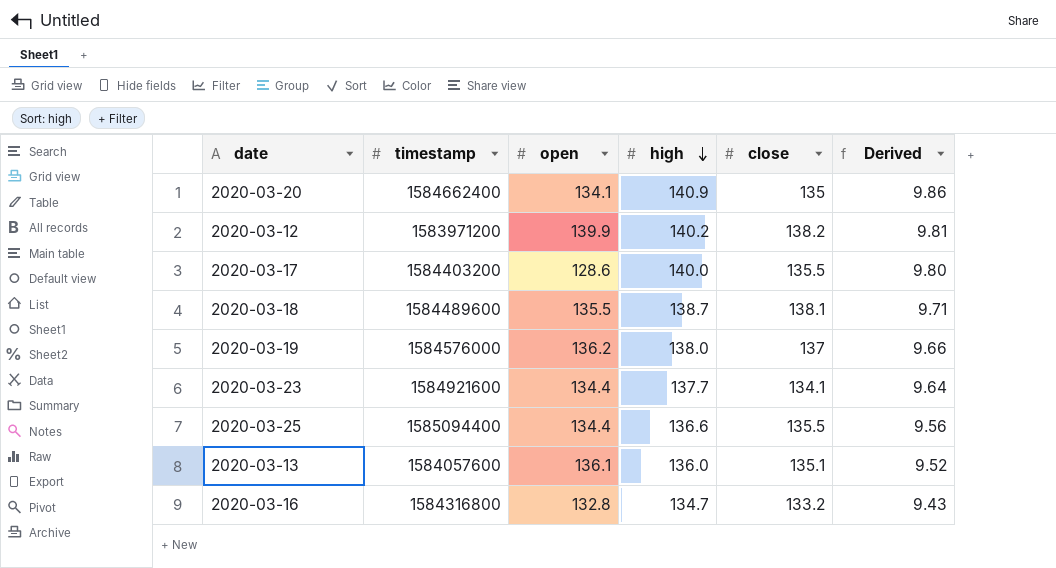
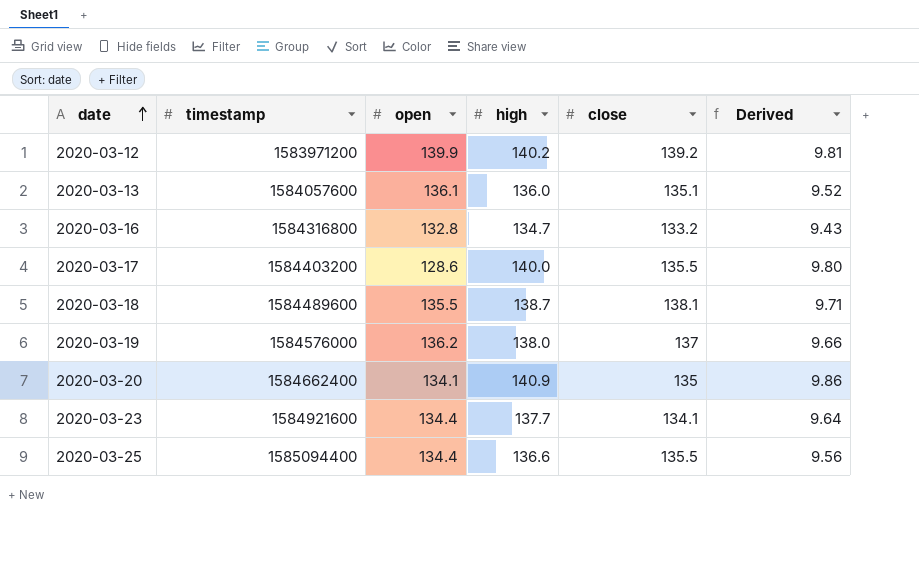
row order: high descending -> date ascending
2020-03-12 | close: 138.2 -> 139.2

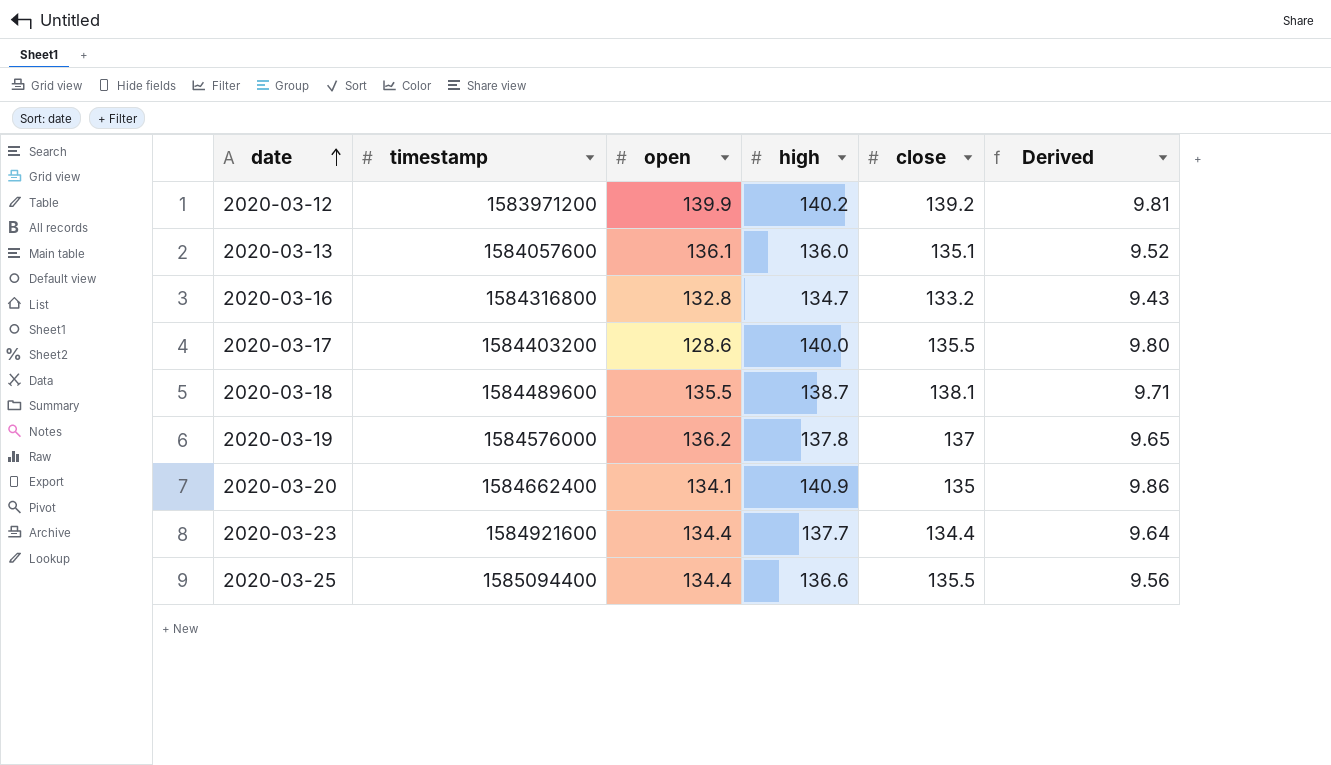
2020-03-19 | high: 138.0 -> 137.8
2020-03-19 | Derived: 9.66 -> 9.65
2020-03-23 | close: 134.1 -> 134.4

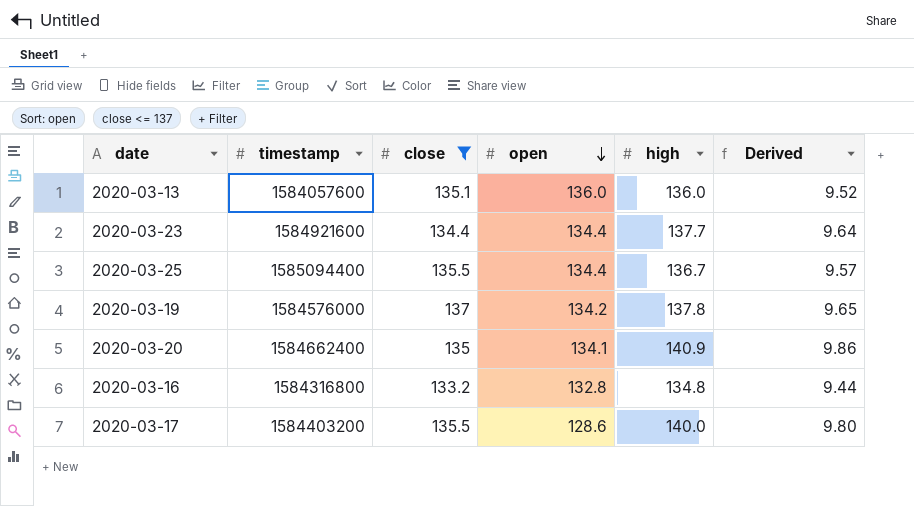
filter: none -> close <= 137
row order: date ascending -> open descending
column close | position: 5 -> 3
2020-03-13 | open: 136.1 -> 136.0
2020-03-25 | high: 136.6 -> 136.7
2020-03-25 | Derived: 9.56 -> 9.57
2020-03-19 | open: 136.2 -> 134.2
2020-03-16 | high: 134.7 -> 134.8
2020-03-16 | Derived: 9.43 -> 9.44

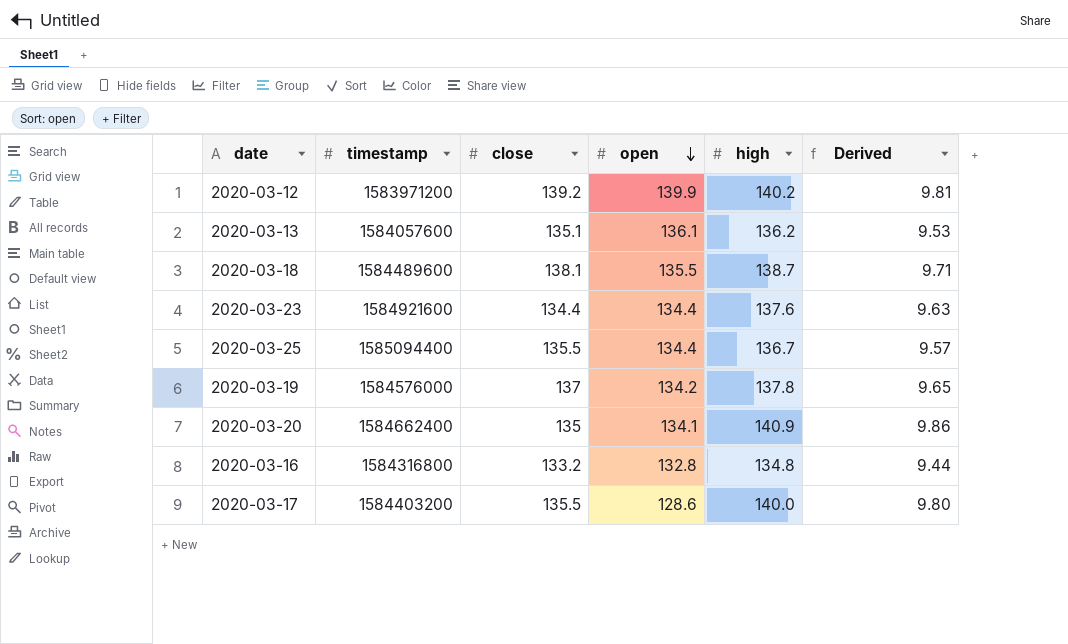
filter: close <= 137 -> none
2020-03-13 | open: 136.0 -> 136.1
2020-03-13 | high: 136.0 -> 136.2
2020-03-13 | Derived: 9.52 -> 9.53
2020-03-23 | high: 137.7 -> 137.6
2020-03-23 | Derived: 9.64 -> 9.63

